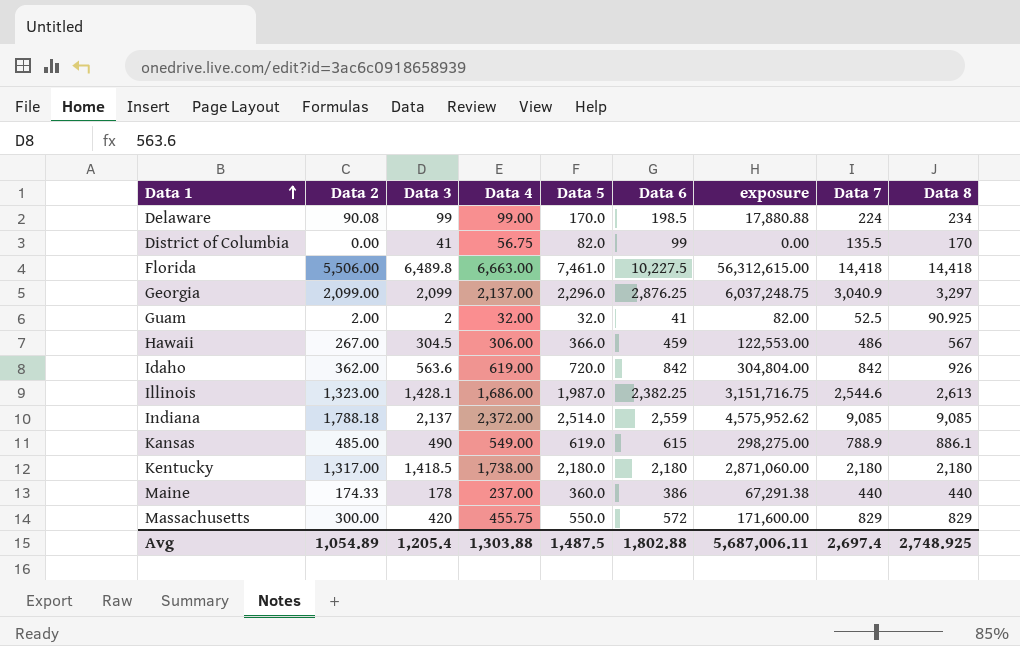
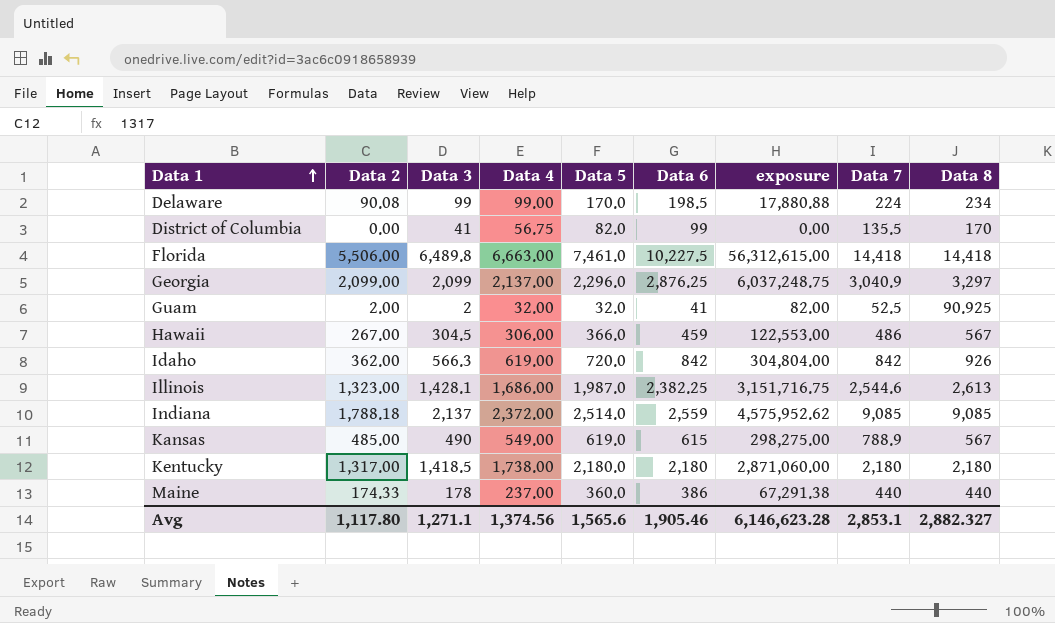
row Massachusetts: 300.00 | 420 | 455.75 | 550.0 | 572 | 171,600.00 | 829 | 829 -> none
Idaho | Data 3: 563.6 -> 566.3
Kansas | Data 8: 886.1 -> 567
Avg | Data 2: 1,054.89 -> 1,117.80
Avg | Data 3: 1,205.4 -> 1,271.1
Avg | Data 4: 1,303.88 -> 1,374.56
Avg | Data 5: 1,487.5 -> 1,565.6
Avg | Data 6: 1,802.88 -> 1,905.46
Avg | exposure: 5,687,006.11 -> 6,146,623.28
Avg | Data 7: 2,697.4 -> 2,853.1
Avg | Data 8: 2,748.925 -> 2,882.327

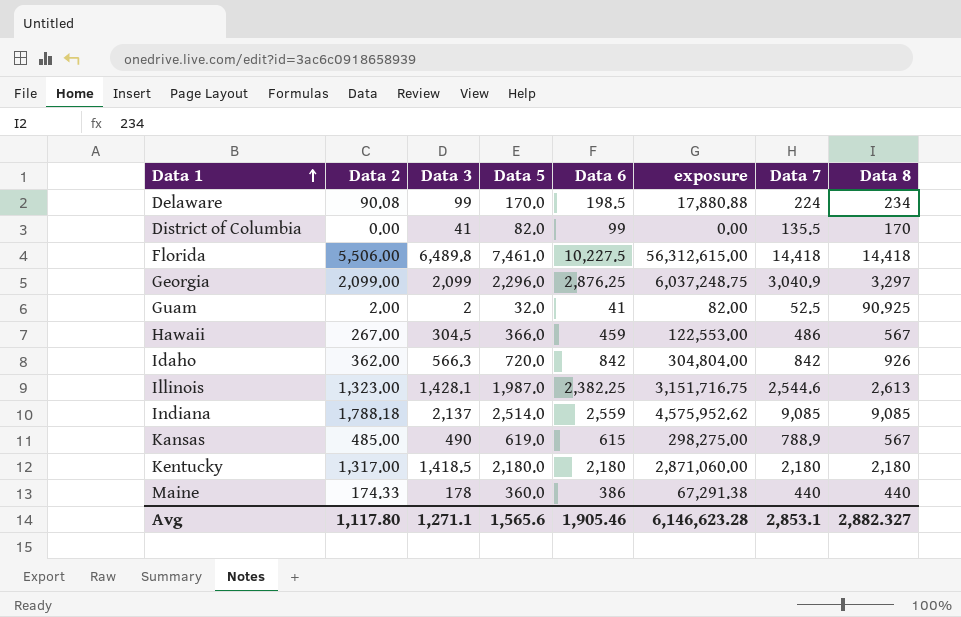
column Data 4 | position: 4 -> none

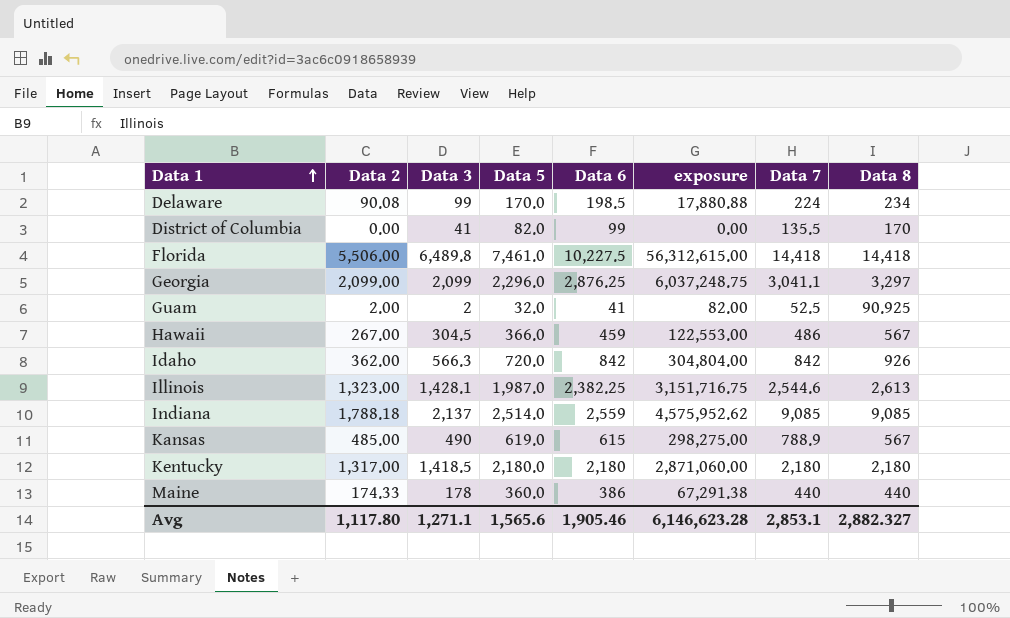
Georgia | Data 7: 3,040.9 -> 3,041.1

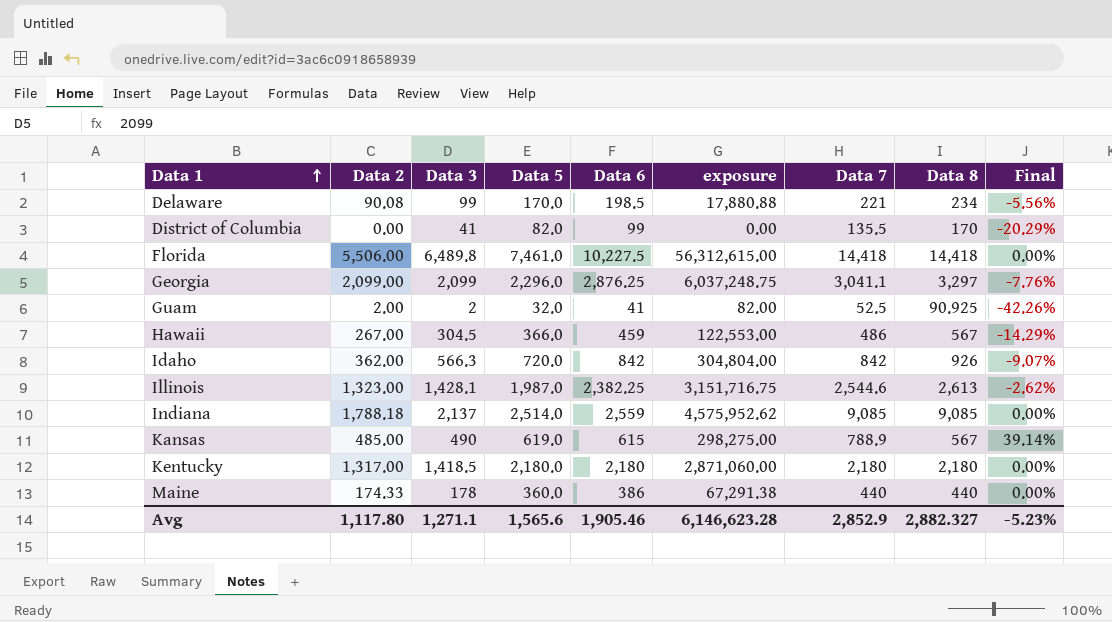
column Final | formula: none -> ([Data 7] - [Data 8]) / [Data 8]
Delaware | Data 7: 224 -> 221
Avg | Data 7: 2,853.1 -> 2,852.9

